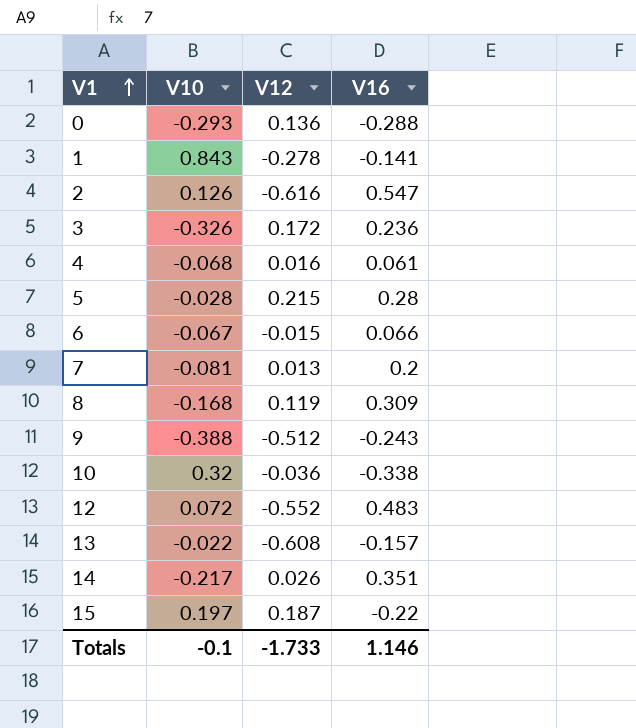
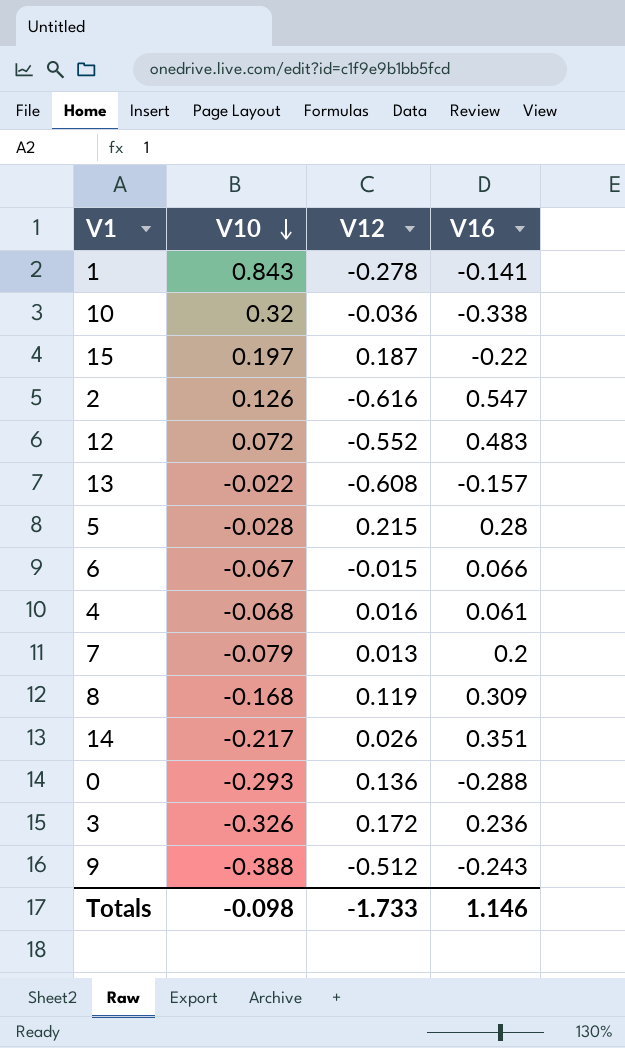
row order: V1 ascending -> V10 descending
7 | V10: -0.081 -> -0.079
Totals | V10: -0.1 -> -0.098

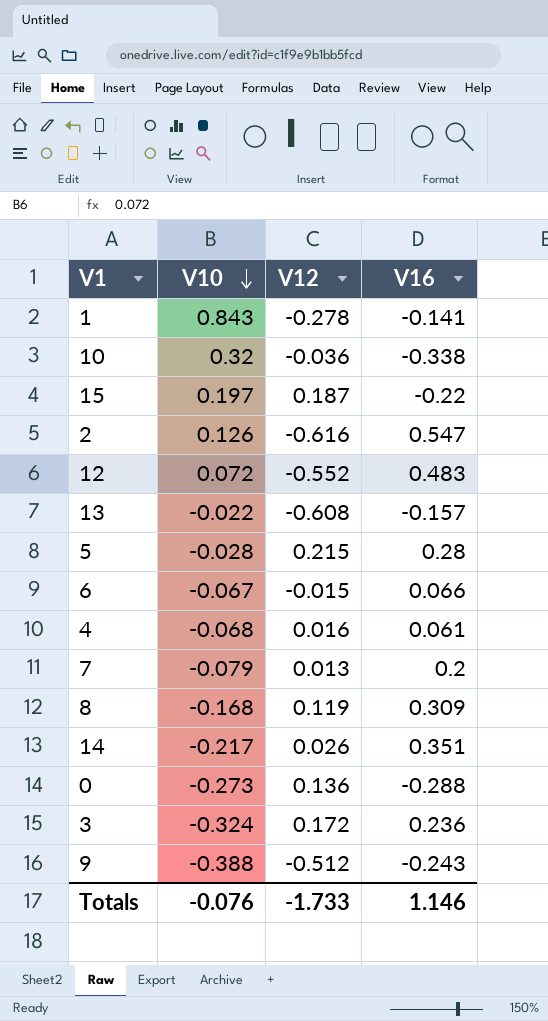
0 | V10: -0.293 -> -0.273
3 | V10: -0.326 -> -0.324
Totals | V10: -0.098 -> -0.076

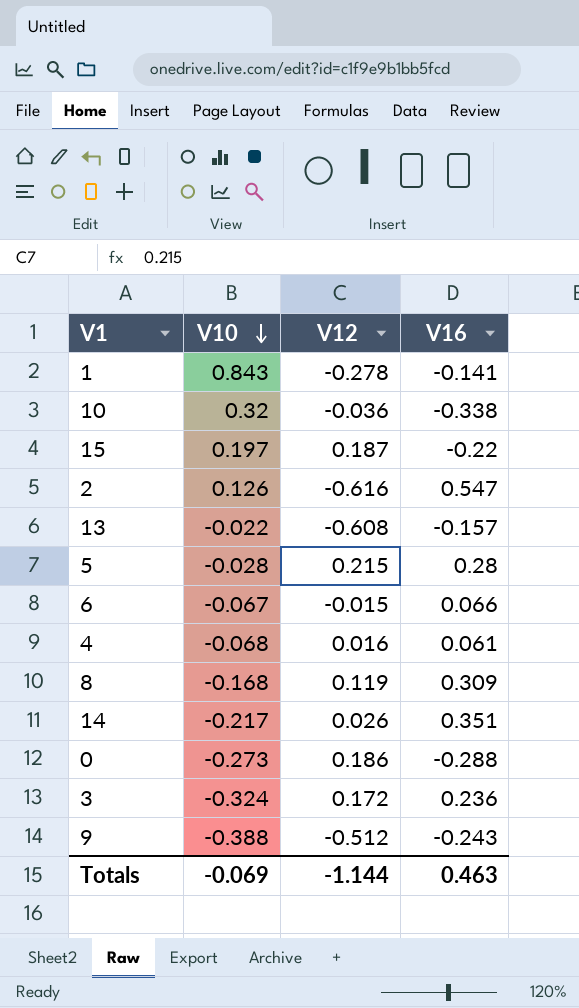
row 12: 0.072 | -0.552 | 0.483 -> none
row 7: -0.079 | 0.013 | 0.2 -> none
0 | V12: 0.136 -> 0.186
Totals | V10: -0.076 -> -0.069
Totals | V12: -1.733 -> -1.144
Totals | V16: 1.146 -> 0.463

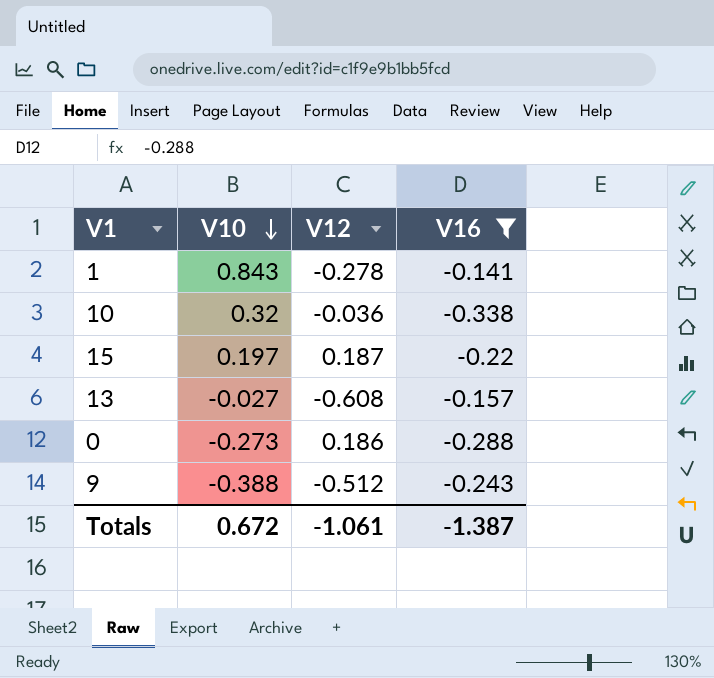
filter: none -> V16 <= -0.141
13 | V10: -0.022 -> -0.027
Totals | V10: -0.069 -> 0.672
Totals | V12: -1.144 -> -1.061
Totals | V16: 0.463 -> -1.387

